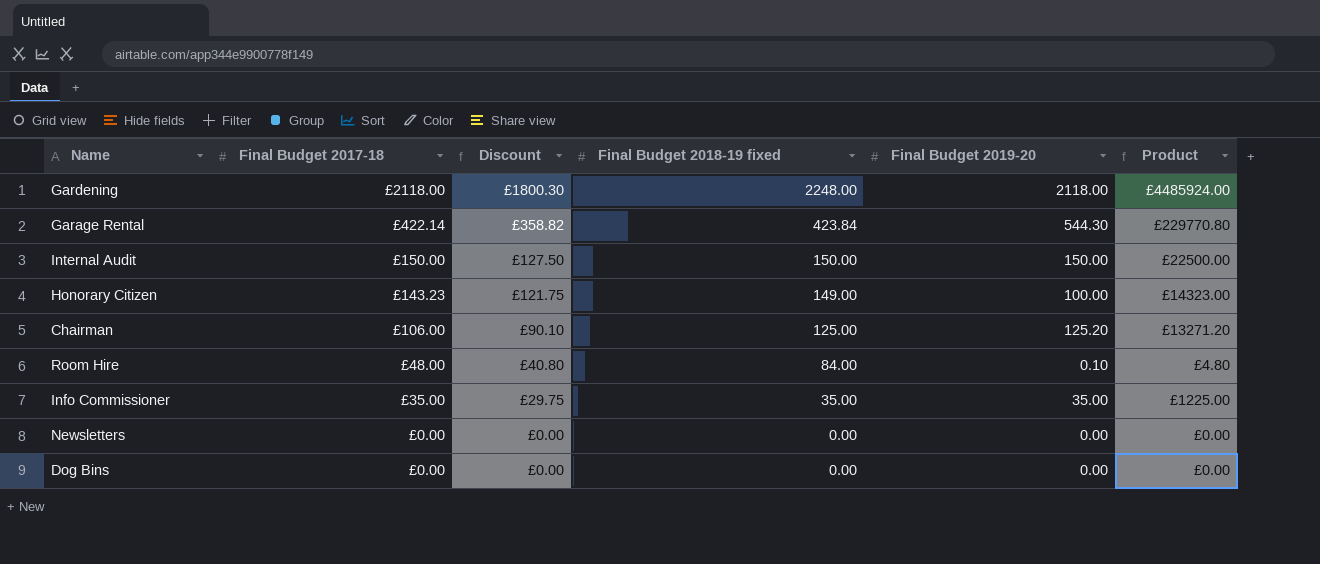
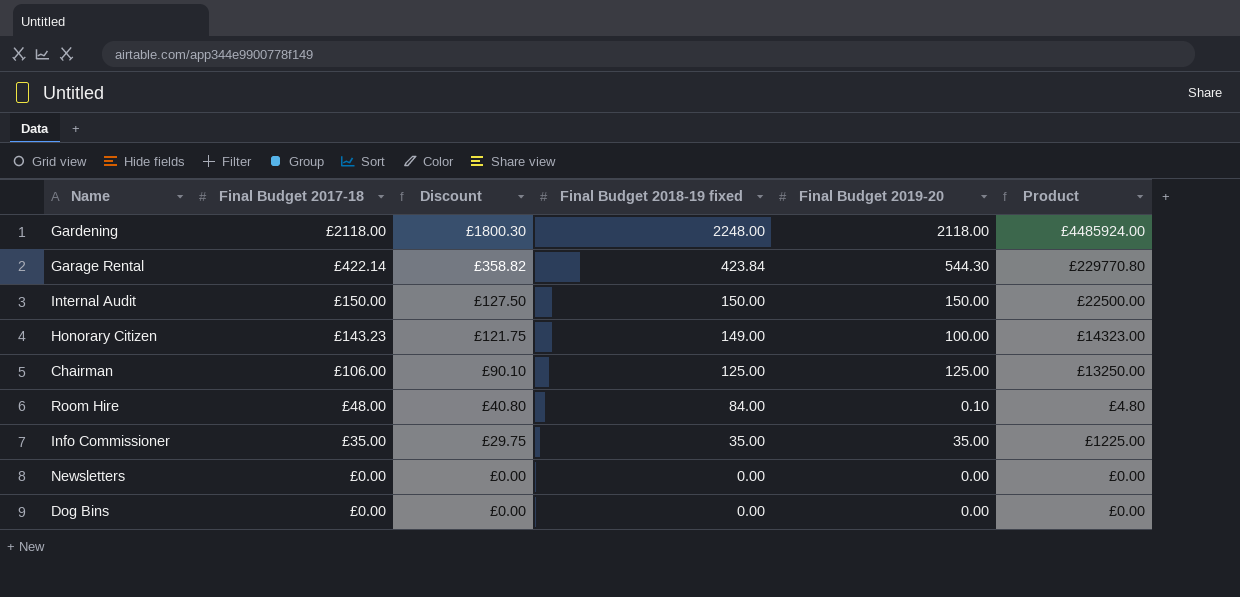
Chairman | Final Budget 2019-20: 125.20 -> 125.00
Chairman | Product: £13271.20 -> £13250.00

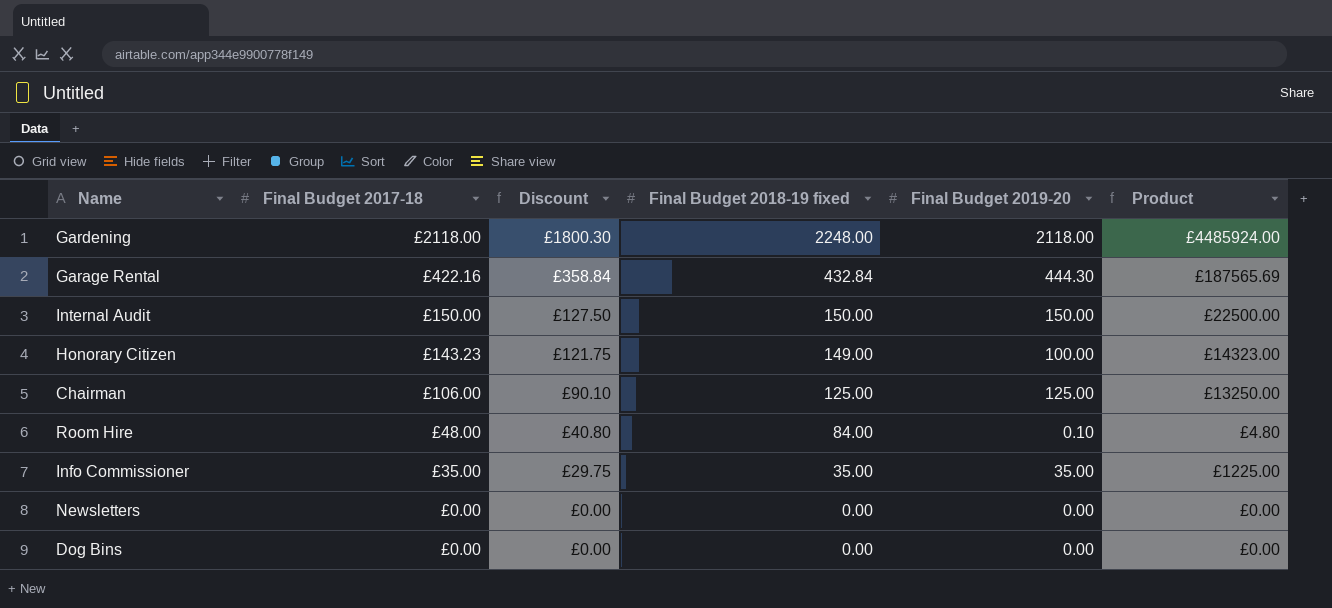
Garage Rental | Final Budget 2017-18: £422.14 -> £422.16
Garage Rental | Discount: £358.82 -> £358.84
Garage Rental | Final Budget 2018-19 fixed: 423.84 -> 432.84
Garage Rental | Final Budget 2019-20: 544.30 -> 444.30
Garage Rental | Product: £229770.80 -> £187565.69

